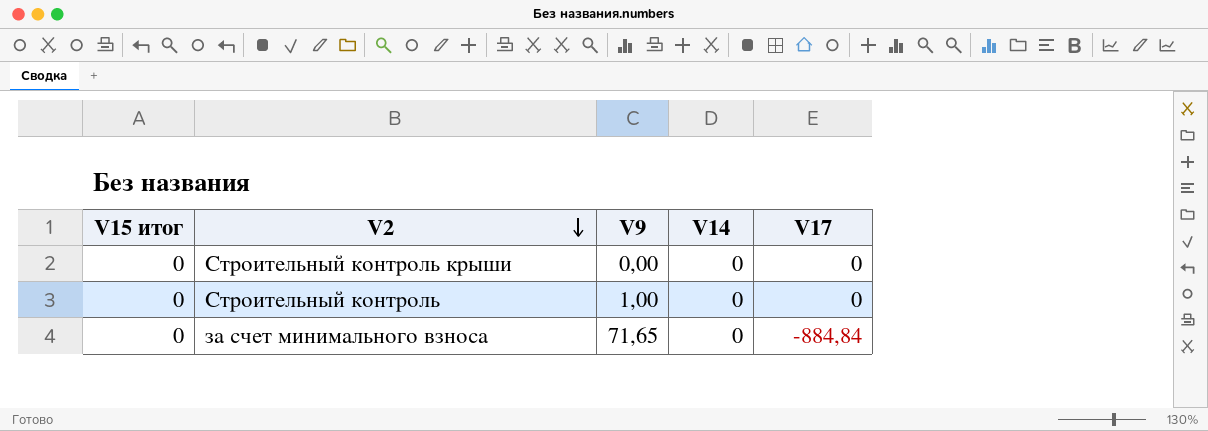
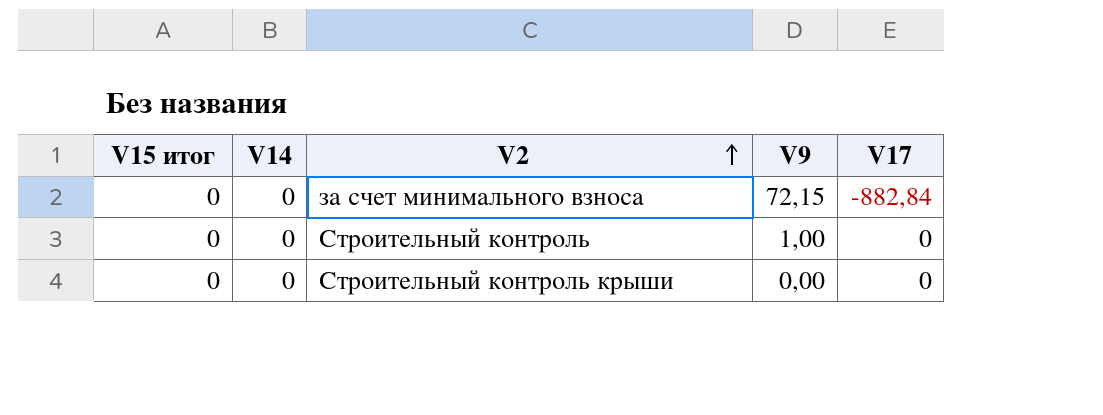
row order: V2 descending -> V2 ascending
column V14 | position: 4 -> 2
за счет минимального взноса | V9: 71,65 -> 72,15
за счет минимального взноса | V17: -884,84 -> -882,84

